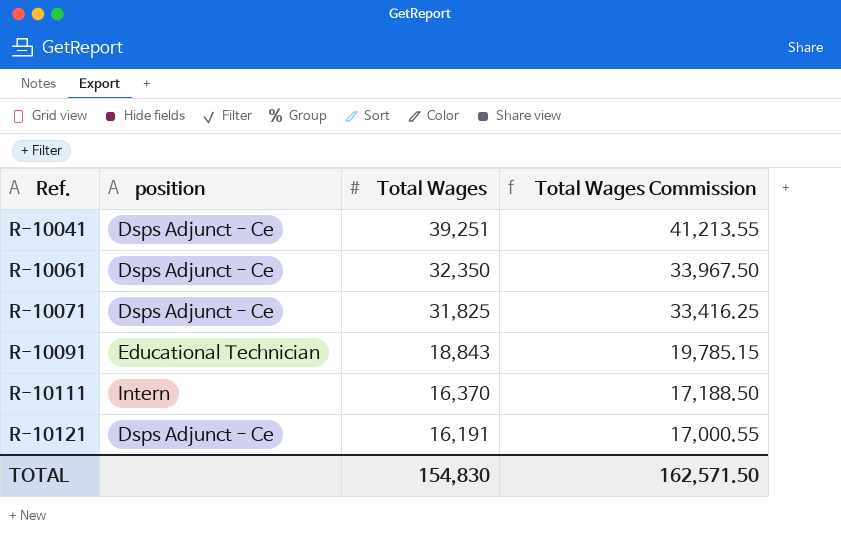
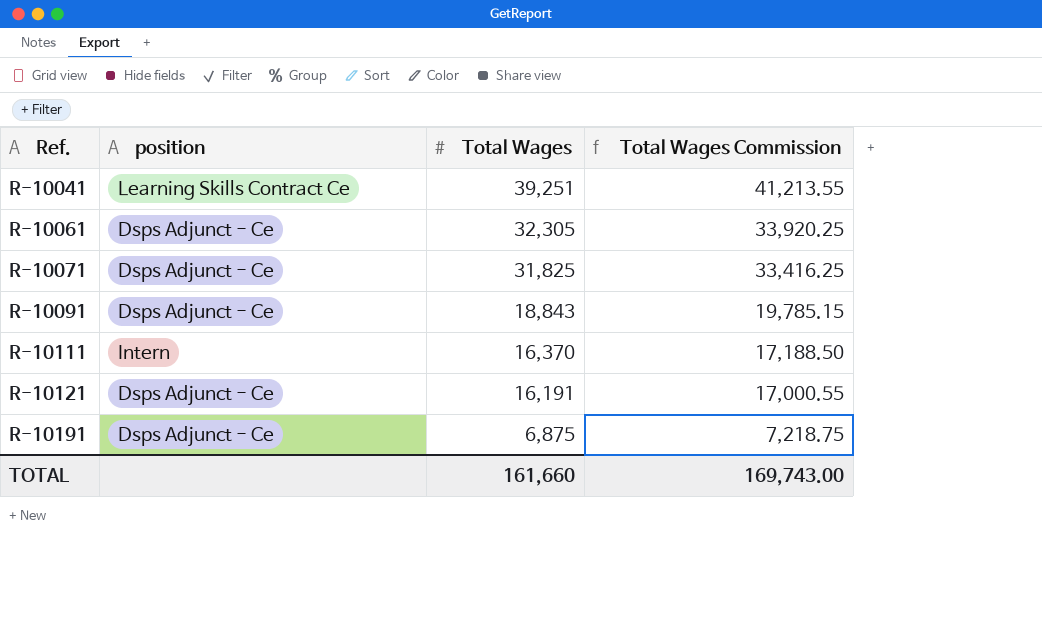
R-10041 | position: Dsps Adjunct - Ce -> Learning Skills Contract Ce
R-10061 | Total Wages: 32,350 -> 32,305
R-10061 | Total Wages Commission: 33,967.50 -> 33,920.25
R-10091 | position: Educational Technician -> Dsps Adjunct - Ce
row R-10191: none -> Dsps Adjunct - Ce | 6,875 | 7,218.75
TOTAL | Total Wages: 154,830 -> 161,660
TOTAL | Total Wages Commission: 162,571.50 -> 169,743.00

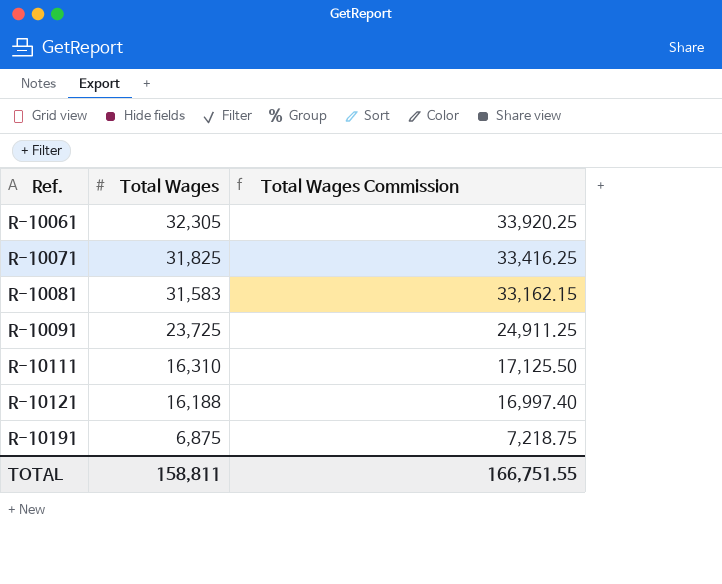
column position | position: 2 -> none
row R-10041: Learning Skills Contract Ce | 39,251 | 41,213.55 -> none
row R-10081: none -> 31,583 | 33,162.15
R-10091 | Total Wages: 18,843 -> 23,725
R-10091 | Total Wages Commission: 19,785.15 -> 24,911.25
R-10111 | Total Wages: 16,370 -> 16,310
R-10111 | Total Wages Commission: 17,188.50 -> 17,125.50
R-10121 | Total Wages: 16,191 -> 16,188
R-10121 | Total Wages Commission: 17,000.55 -> 16,997.40
TOTAL | Total Wages: 161,660 -> 158,811
TOTAL | Total Wages Commission: 169,743.00 -> 166,751.55

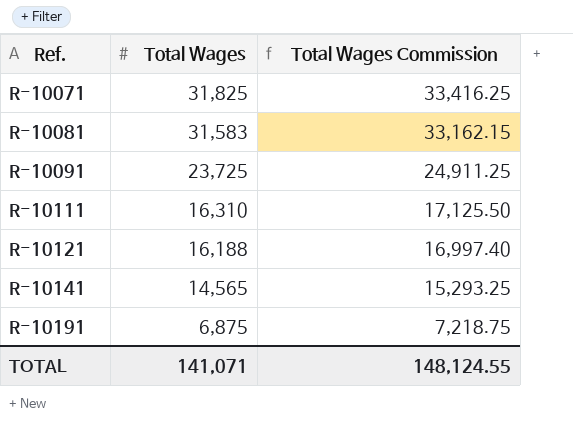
row R-10061: 32,305 | 33,920.25 -> none
row R-10141: none -> 14,565 | 15,293.25
TOTAL | Total Wages: 158,811 -> 141,071
TOTAL | Total Wages Commission: 166,751.55 -> 148,124.55

